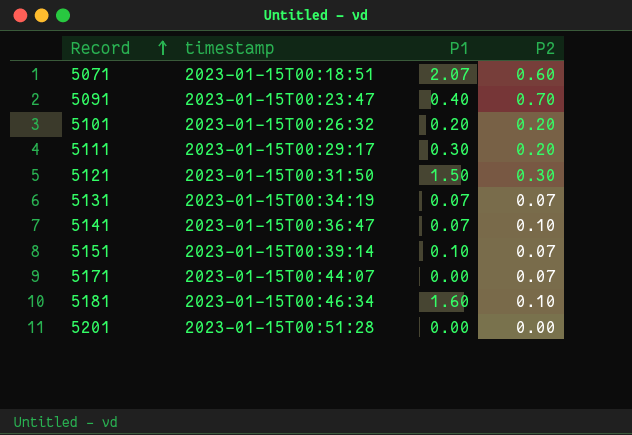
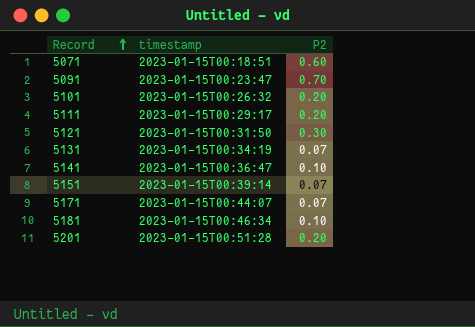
column P1 | position: 3 -> none
5201 | P2: 0.00 -> 0.20

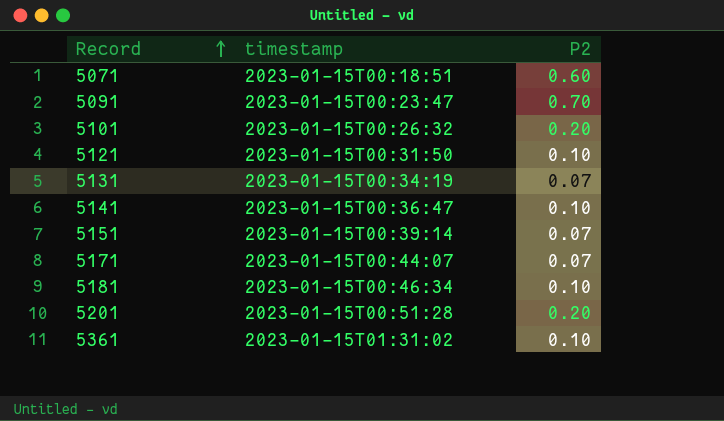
row 5111: 2023-01-15T00:29:17 | 0.20 -> none
5121 | P2: 0.30 -> 0.10
row 5361: none -> 2023-01-15T01:31:02 | 0.10

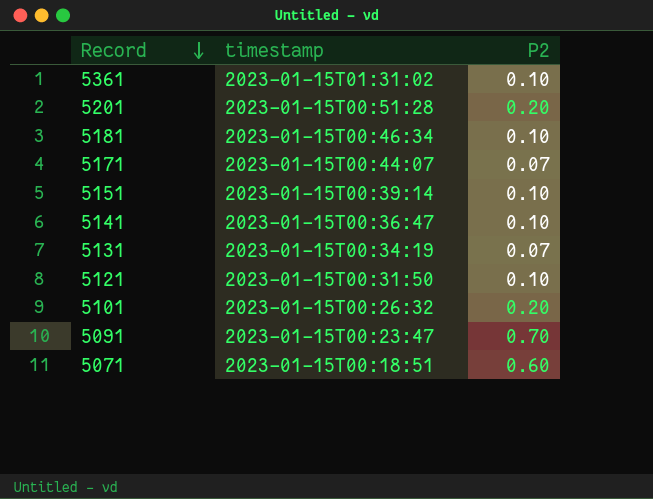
row order: Record ascending -> Record descending
5151 | P2: 0.07 -> 0.10

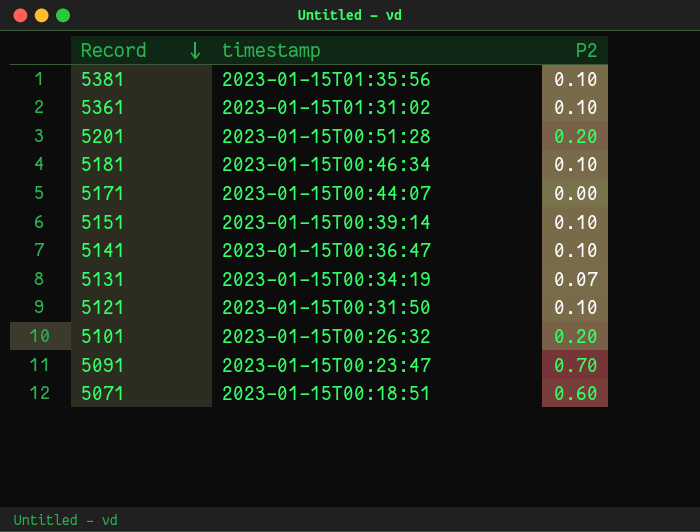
row 5381: none -> 2023-01-15T01:35:56 | 0.10
5171 | P2: 0.07 -> 0.00

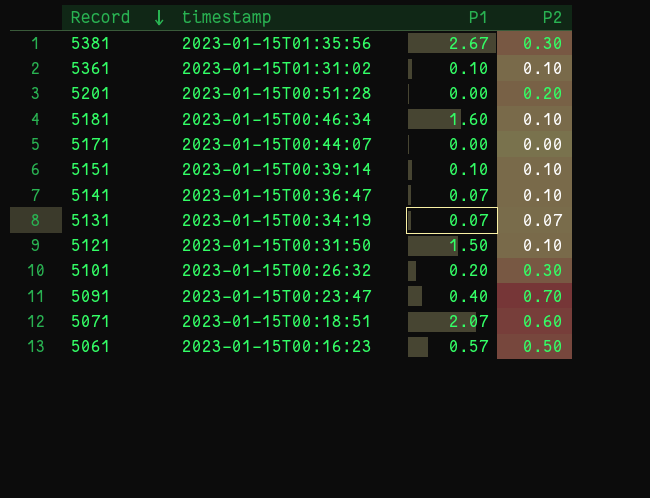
column P1 | position: none -> 3
5381 | P2: 0.10 -> 0.30
5101 | P2: 0.20 -> 0.30
row 5061: none -> 2023-01-15T00:16:23 | 0.57 | 0.50

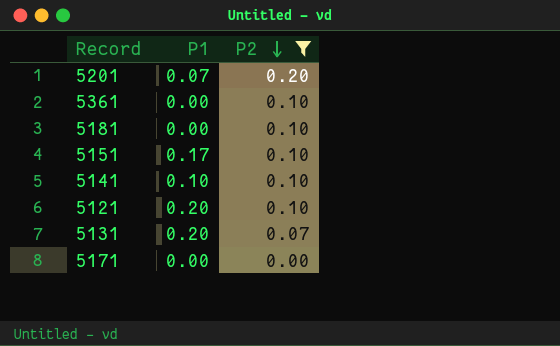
filter: none -> P2 <= 0.20
row order: Record descending -> P2 descending
column timestamp | position: 2 -> none
5201 | P1: 0.00 -> 0.07
5361 | P1: 0.10 -> 0.00
5181 | P1: 1.60 -> 0.00
5151 | P1: 0.10 -> 0.17
5141 | P1: 0.07 -> 0.10
5121 | P1: 1.50 -> 0.20
5131 | P1: 0.07 -> 0.20

